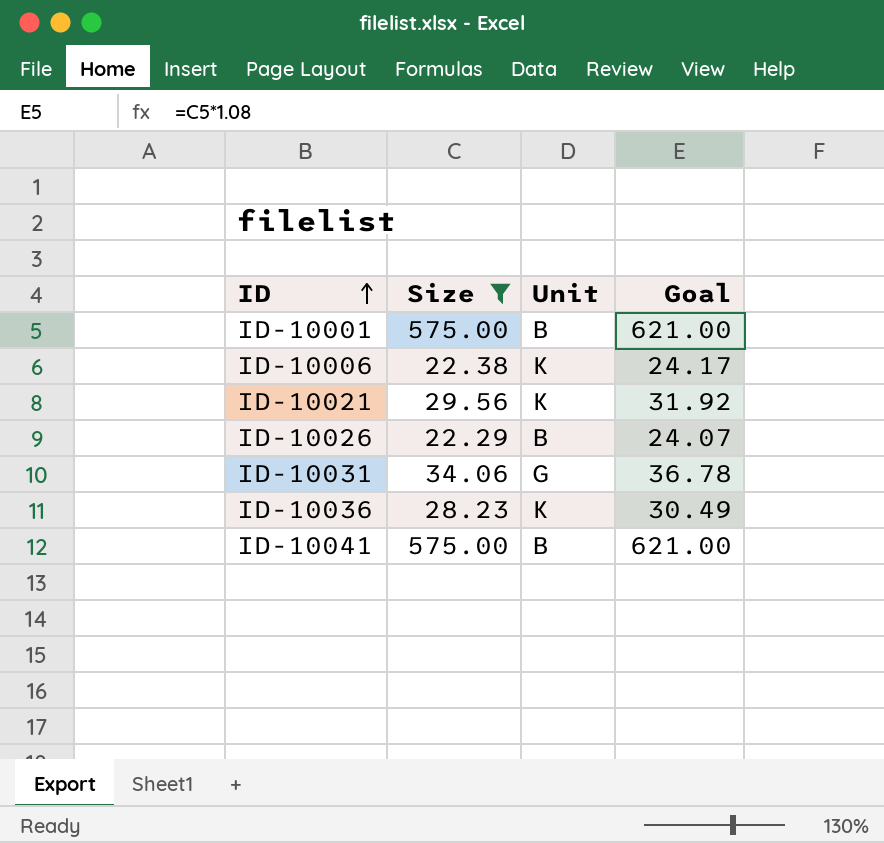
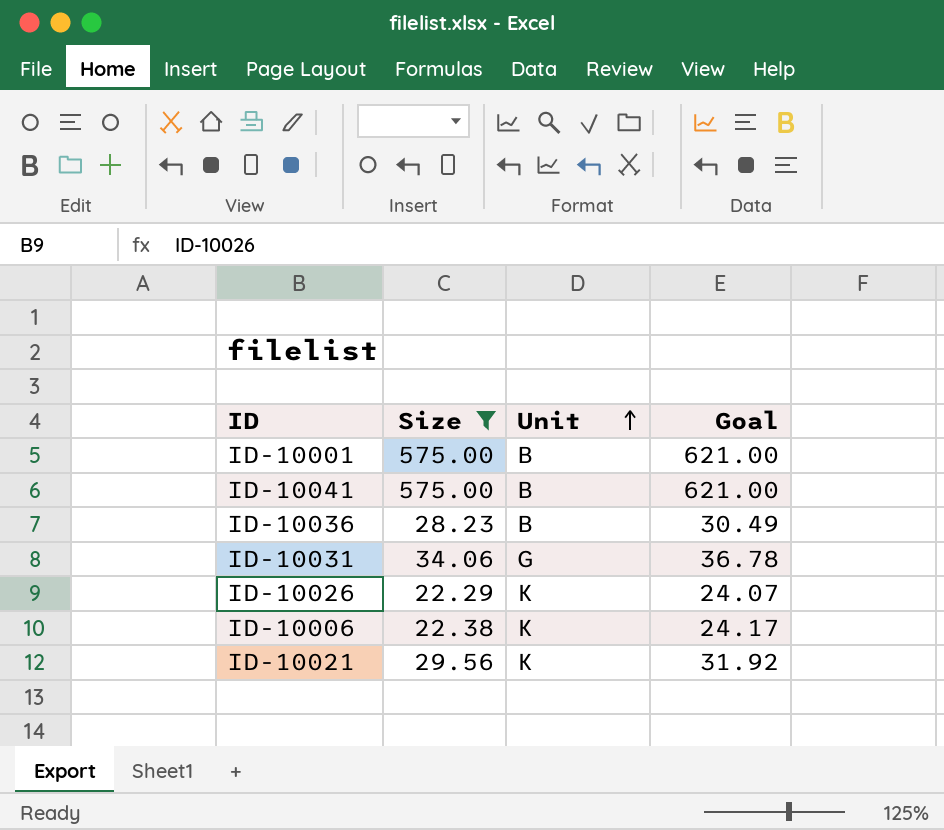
row order: ID ascending -> Unit ascending
ID-10036 | Unit: K -> B
ID-10026 | Unit: B -> K

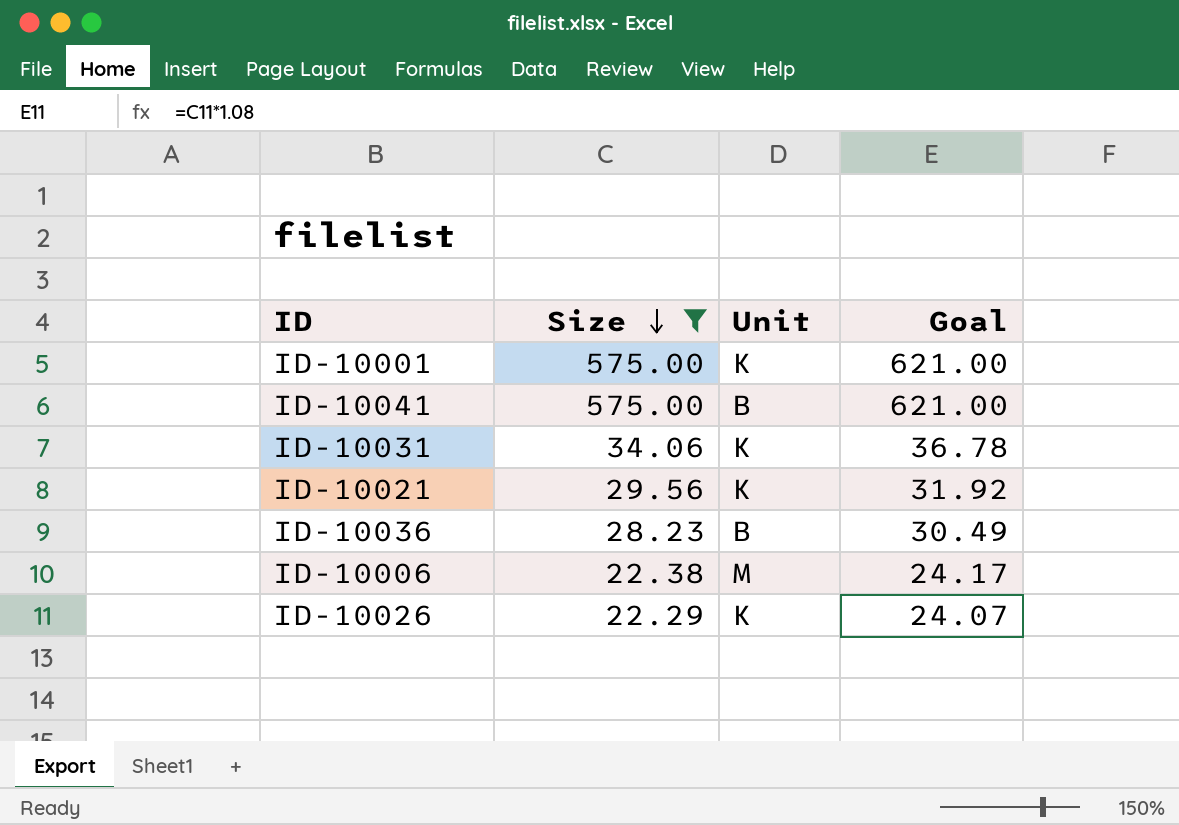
row order: Unit ascending -> Size descending
ID-10001 | Unit: B -> K
ID-10031 | Unit: G -> K
ID-10006 | Unit: K -> M

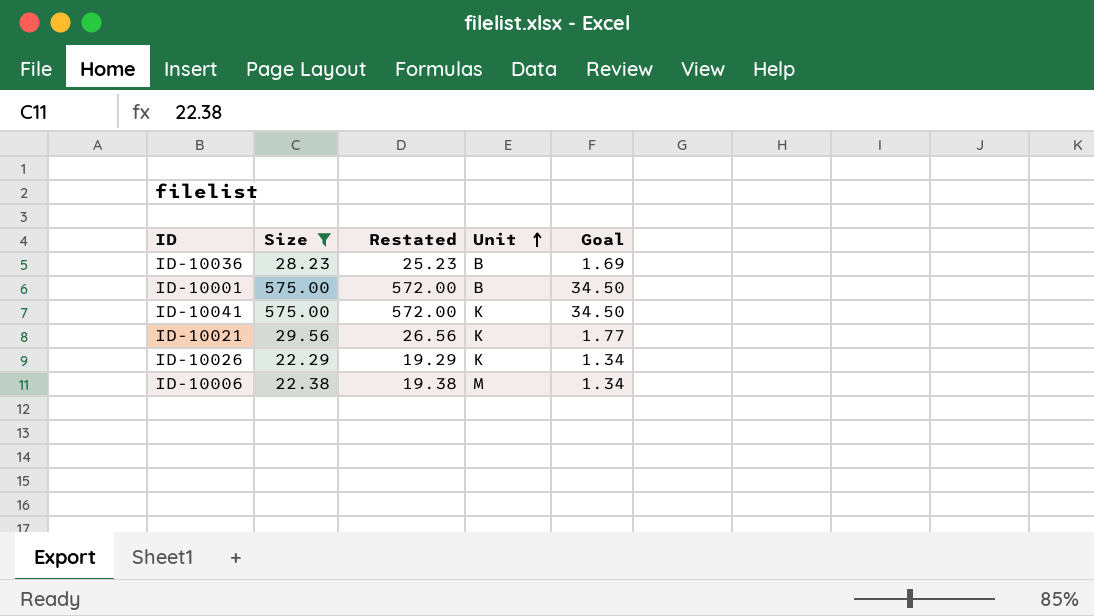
row order: Size descending -> Unit ascending
column Restated | formula: none -> [Size] - 3
column Goal | formula: [Size] * 1.08 -> [Size] * 0.06
row ID-10031: 34.06 | K | 36.78 -> none
ID-10001 | Unit: K -> B
ID-10041 | Unit: B -> K

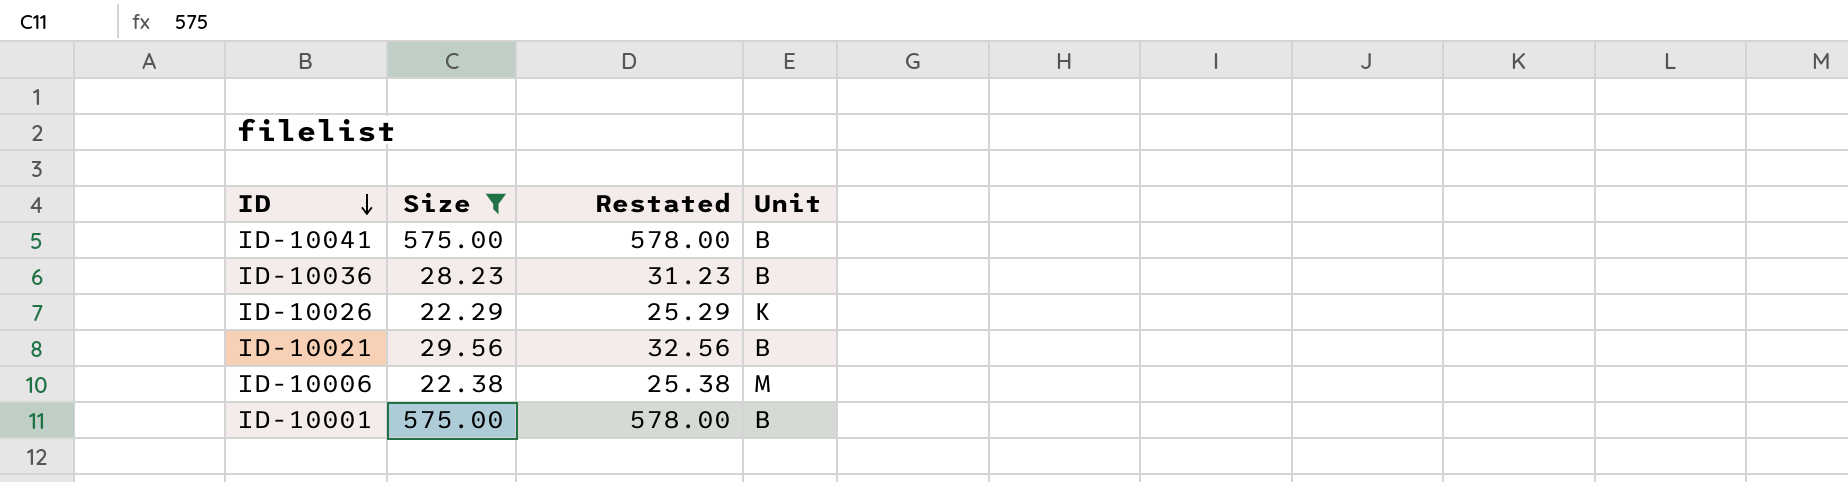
row order: Unit ascending -> ID descending
column Goal | formula: [Size] * 0.06 -> none
column Restated | formula: [Size] - 3 -> [Size] + 3
ID-10041 | Unit: K -> B
ID-10021 | Unit: K -> B

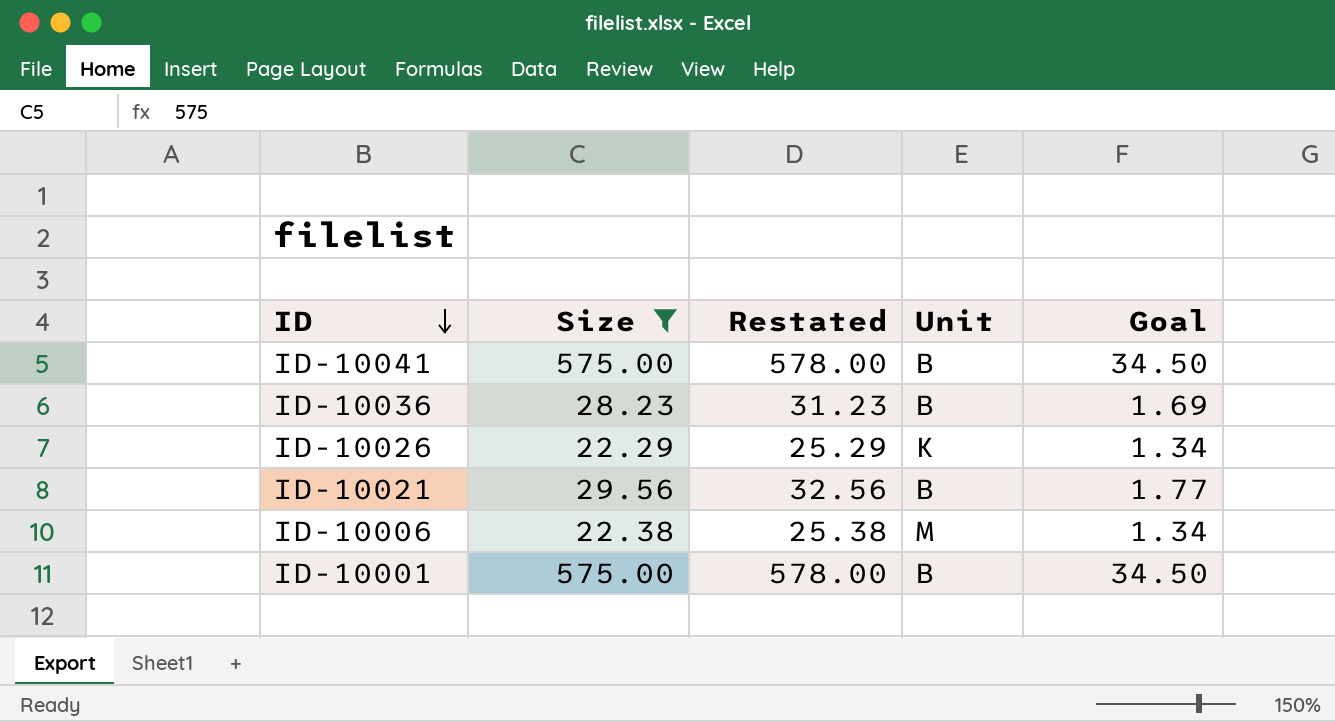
column Goal | formula: none -> [Size] * 0.06

